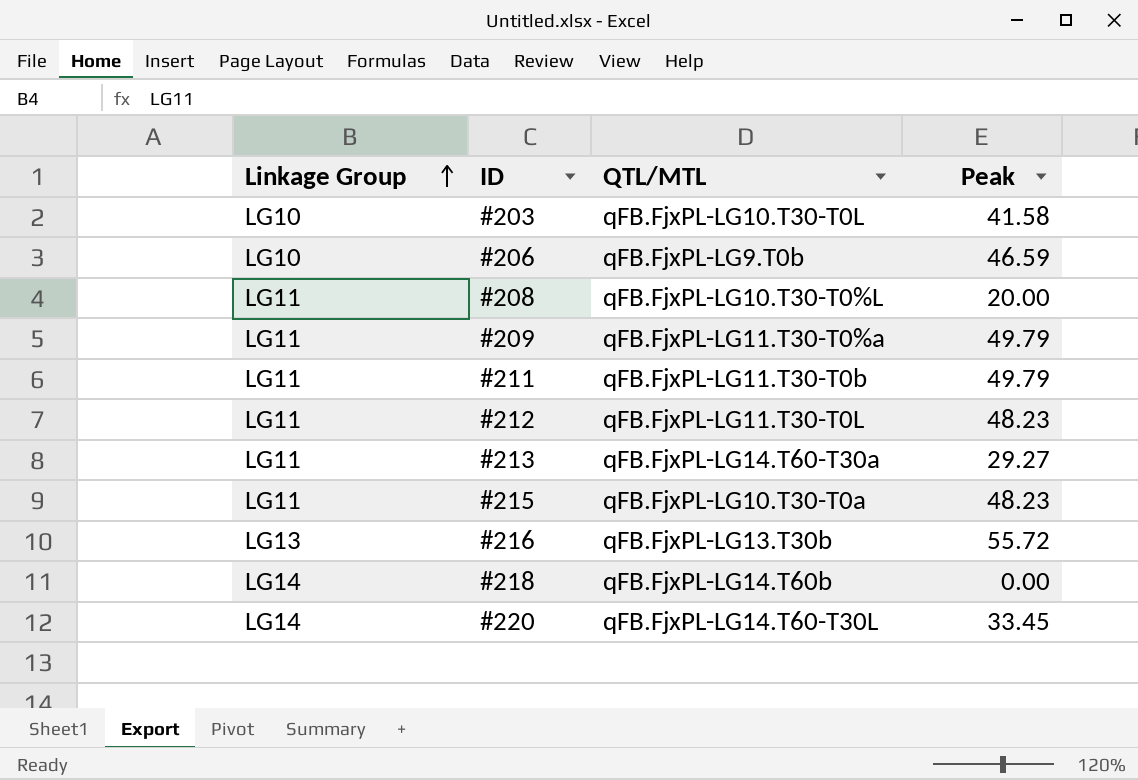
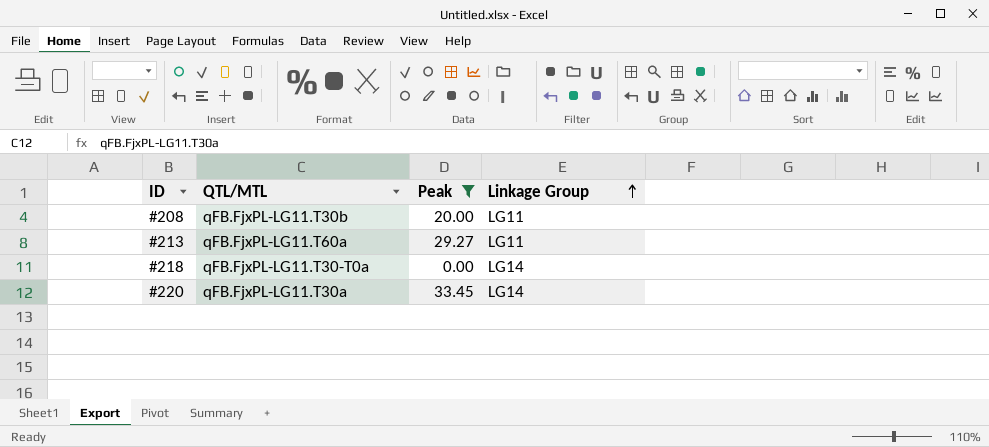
filter: none -> Peak <= 33.45
column Linkage Group | position: 1 -> 4
#208 | QTL/MTL: qFB.FjxPL-LG10.T30-T0%L -> qFB.FjxPL-LG11.T30b
#213 | QTL/MTL: qFB.FjxPL-LG14.T60-T30a -> qFB.FjxPL-LG11.T60a
#218 | QTL/MTL: qFB.FjxPL-LG14.T60b -> qFB.FjxPL-LG11.T30-T0a
#220 | QTL/MTL: qFB.FjxPL-LG14.T60-T30L -> qFB.FjxPL-LG11.T30a

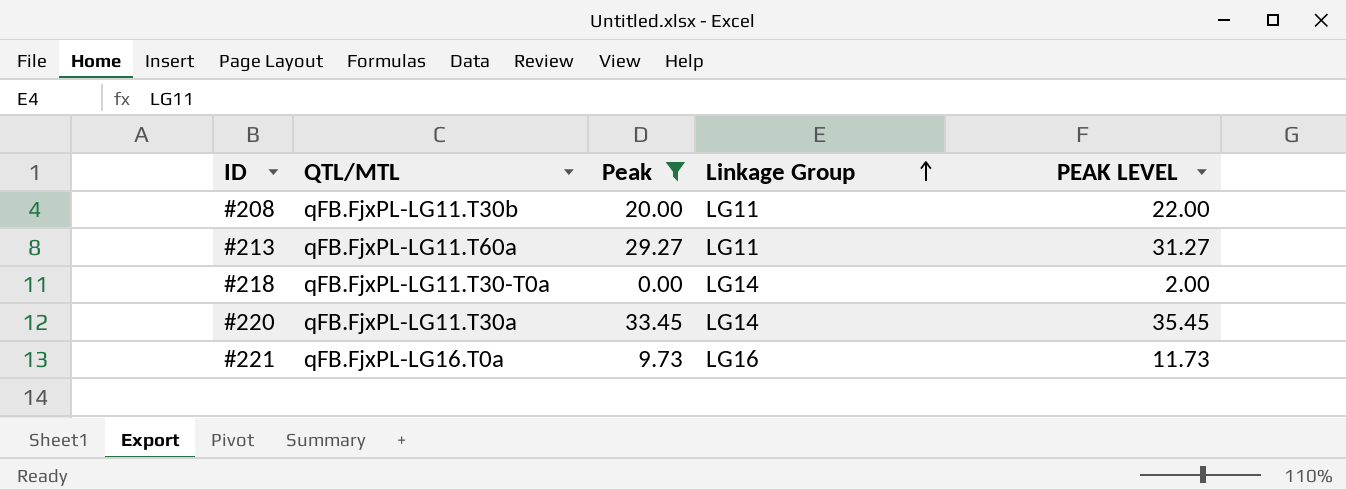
column PEAK LEVEL | formula: none -> [Peak] + 2
row #221: none -> qFB.FjxPL-LG16.T0a | 9.73 | LG16 | 11.73

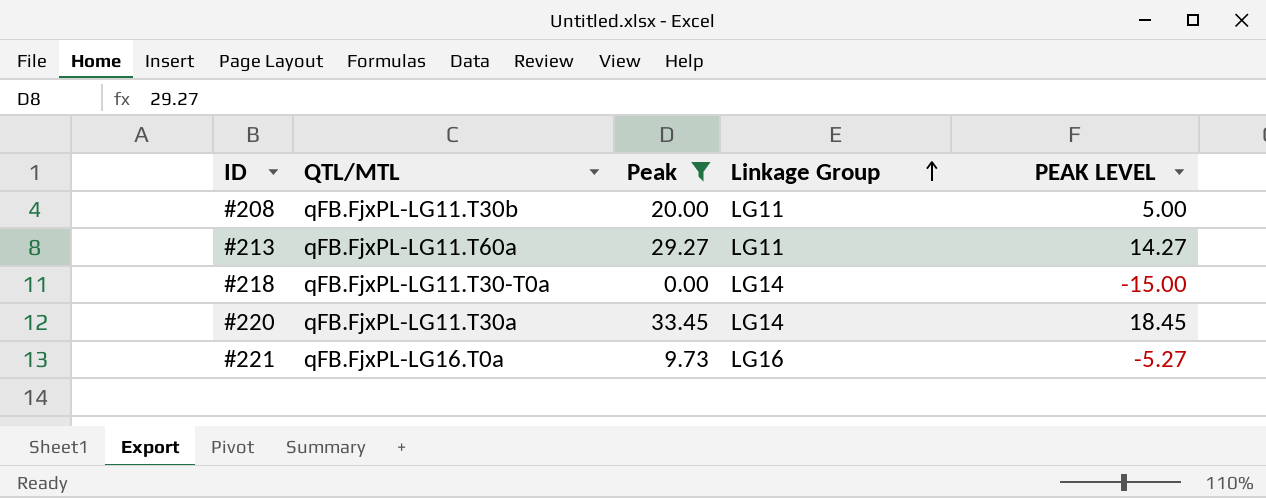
column PEAK LEVEL | formula: [Peak] + 2 -> [Peak] - 15

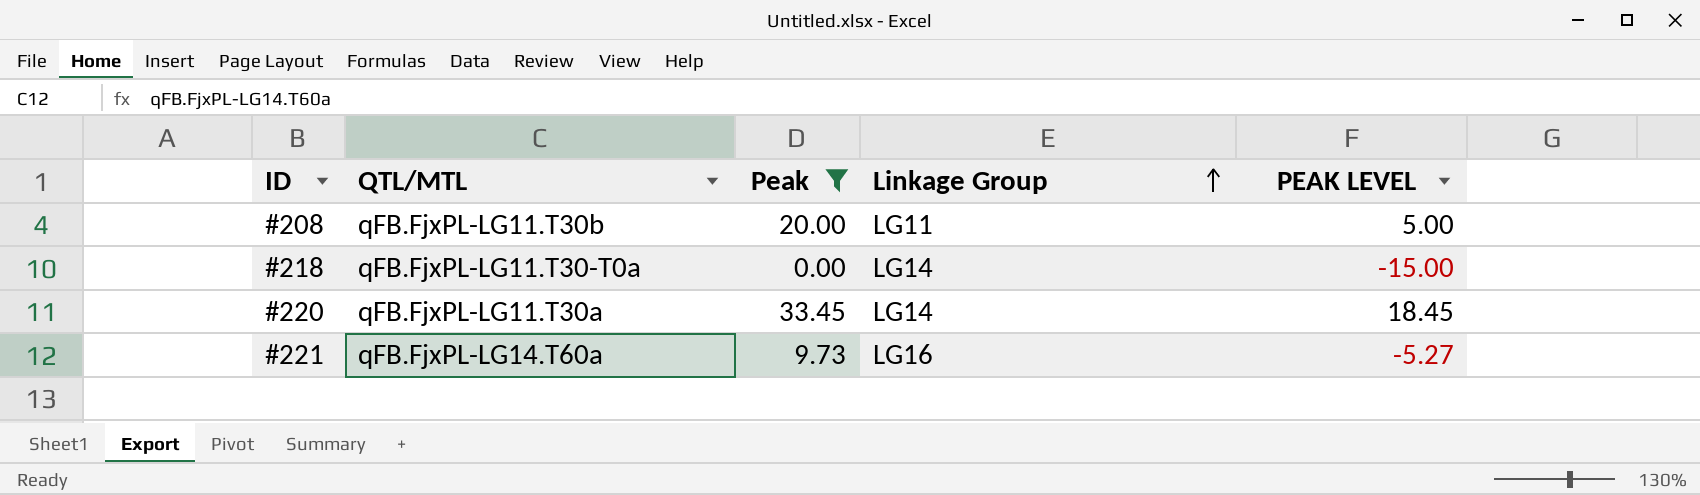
row #213: qFB.FjxPL-LG11.T60a | 29.27 | LG11 | 14.27 -> none
#221 | QTL/MTL: qFB.FjxPL-LG16.T0a -> qFB.FjxPL-LG14.T60a

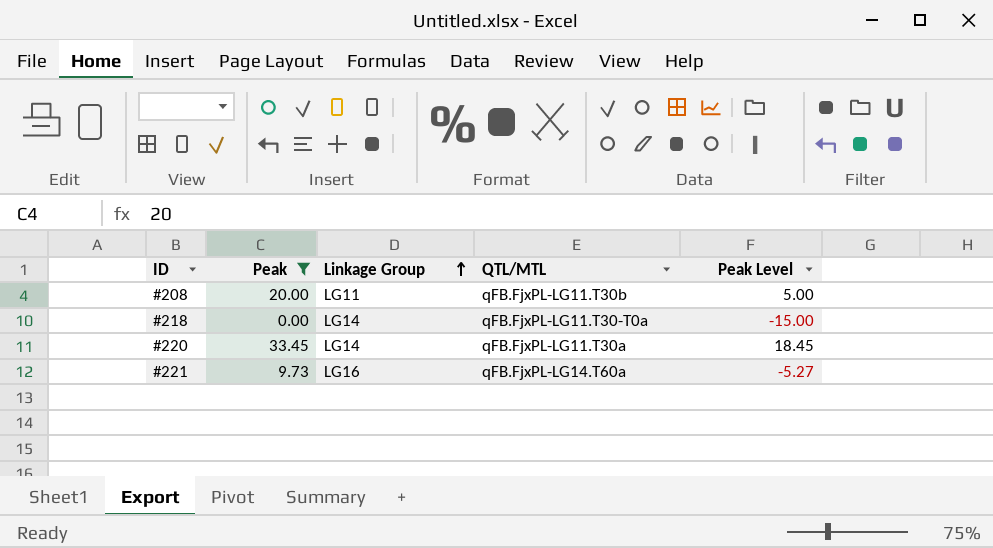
column QTL/MTL | position: 2 -> 4
column name: PEAK LEVEL -> Peak Level

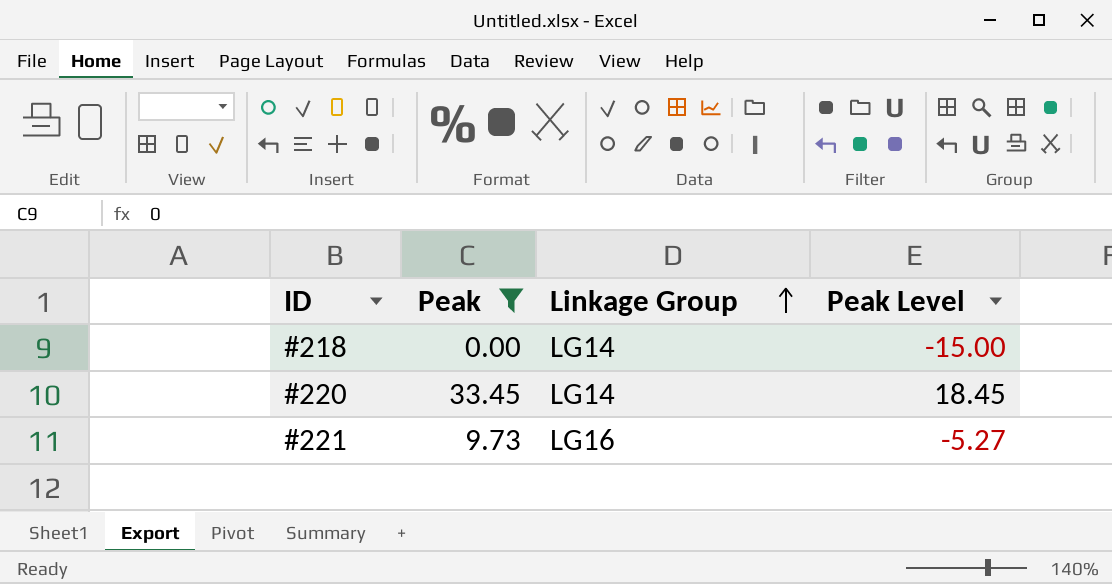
column QTL/MTL | position: 4 -> none
row #208: 20.00 | LG11 | qFB.FjxPL-LG11.T30b | 5.00 -> none

